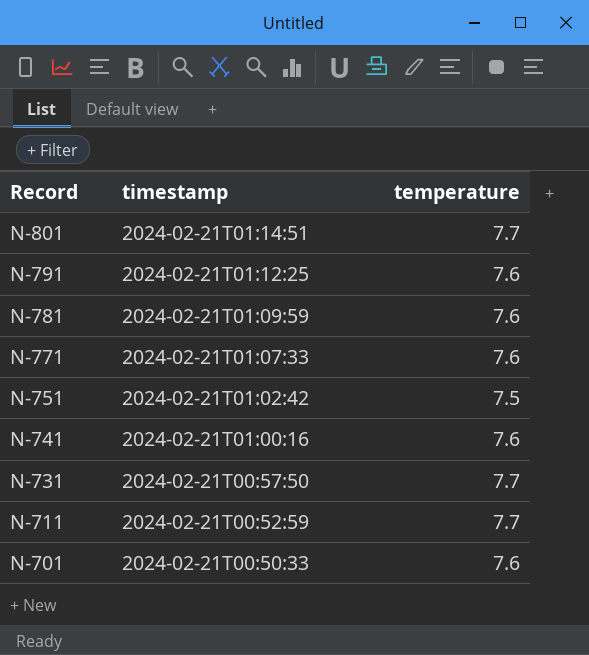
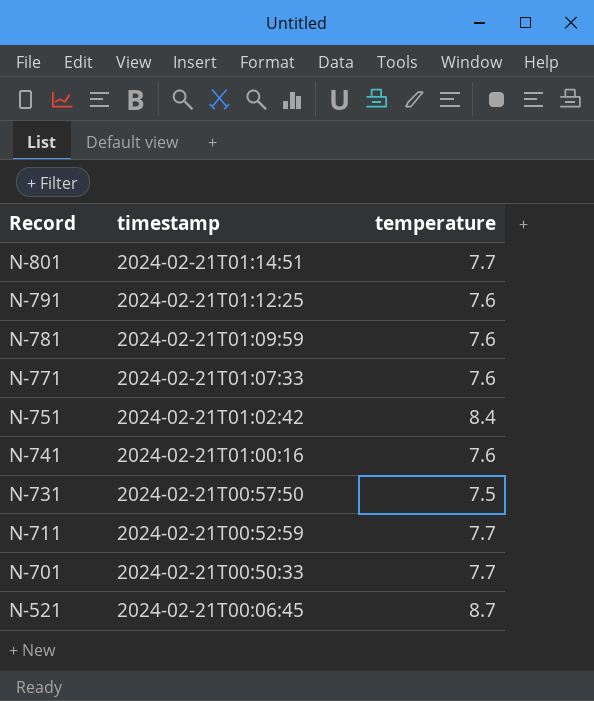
N-751 | temperature: 7.5 -> 8.4
N-731 | temperature: 7.7 -> 7.5
N-701 | temperature: 7.6 -> 7.7
row N-521: none -> 2024-02-21T00:06:45 | 8.7

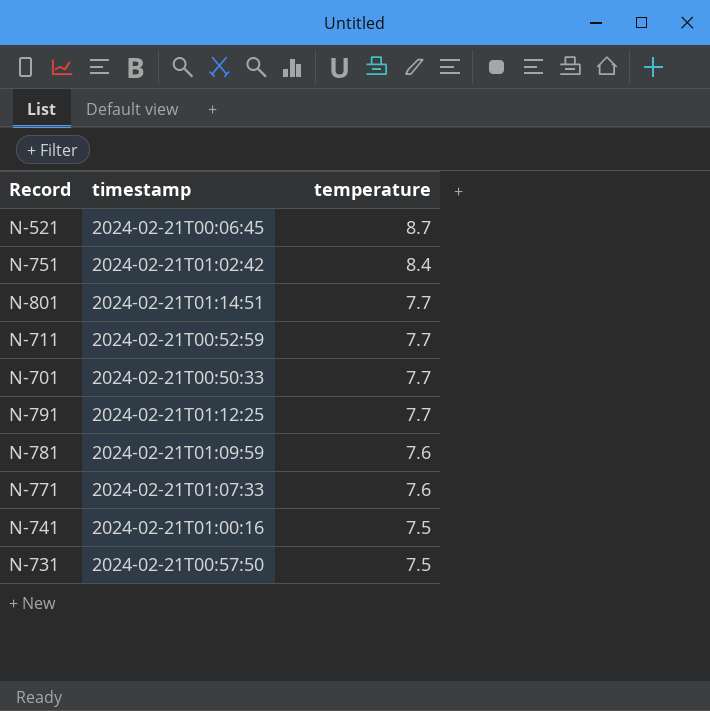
row order: Record descending -> temperature descending
N-791 | temperature: 7.6 -> 7.7
N-741 | temperature: 7.6 -> 7.5

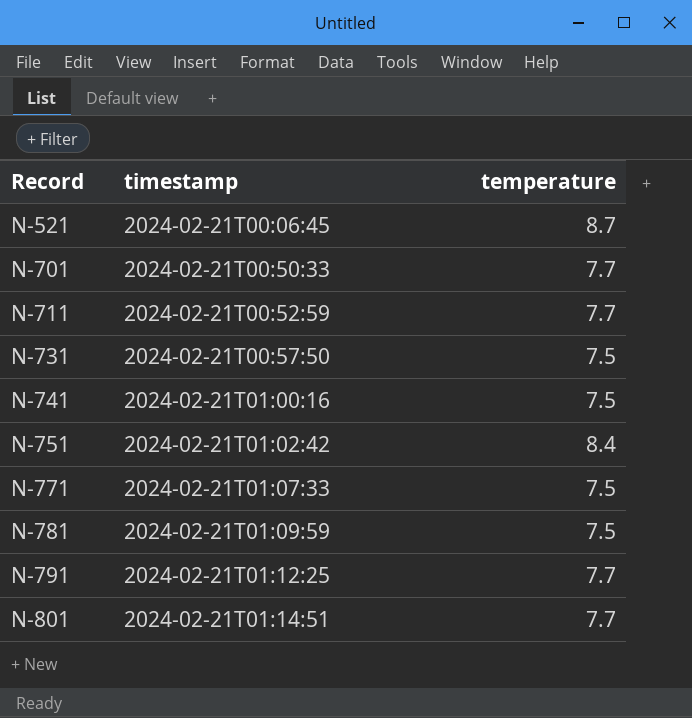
row order: temperature descending -> Record ascending
N-771 | temperature: 7.6 -> 7.5
N-781 | temperature: 7.6 -> 7.5

